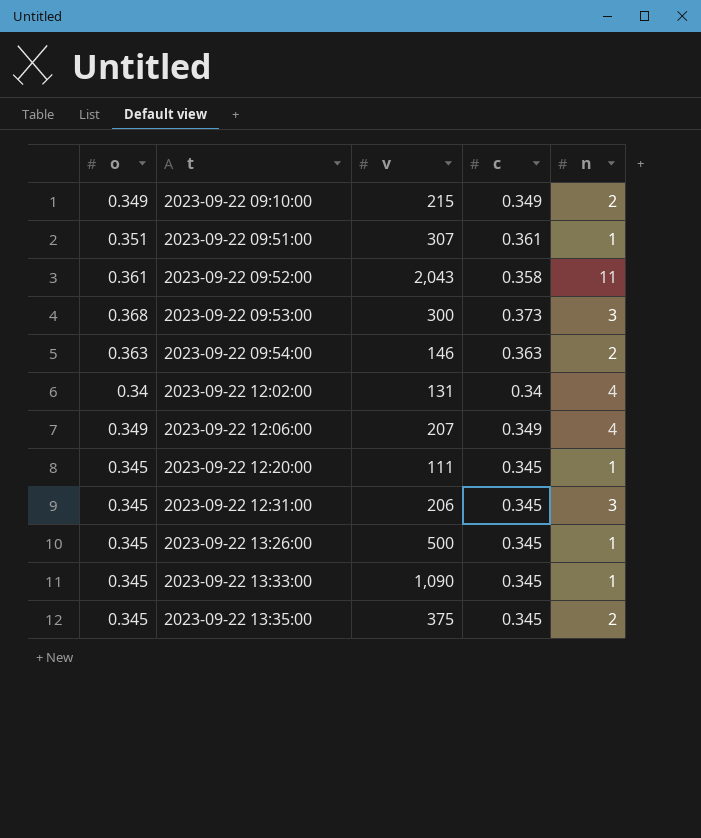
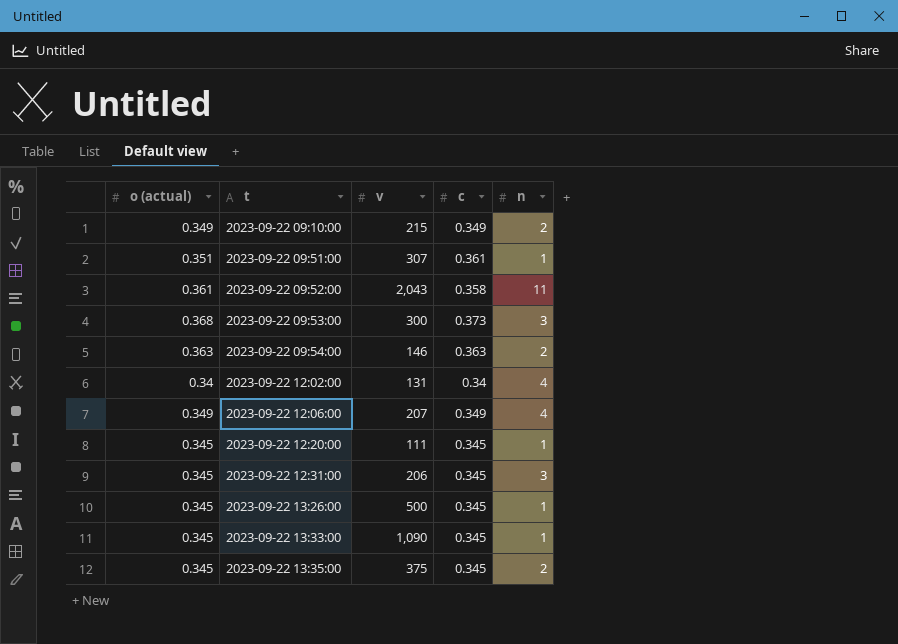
column name: o -> o (actual)

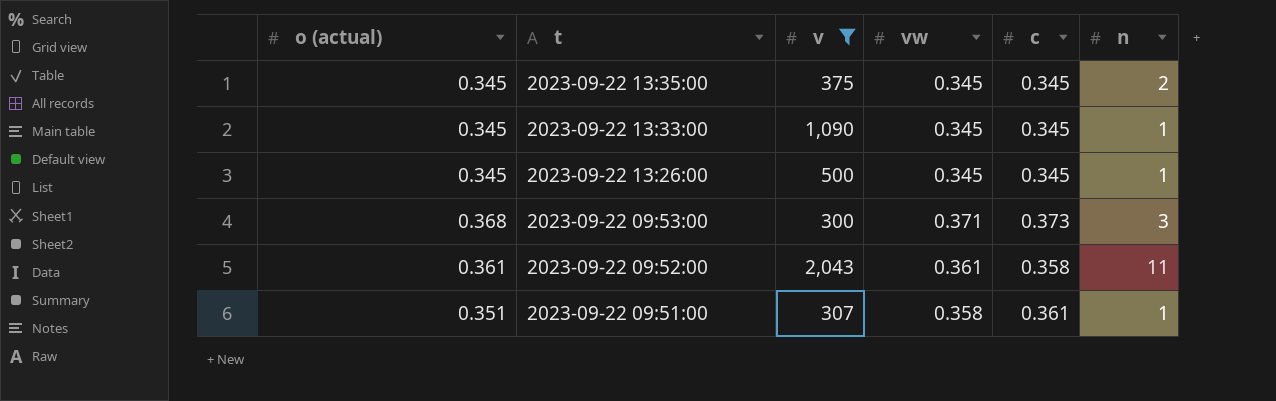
filter: none -> v >= 300
row order: t ascending -> t descending
column vw | position: none -> 4

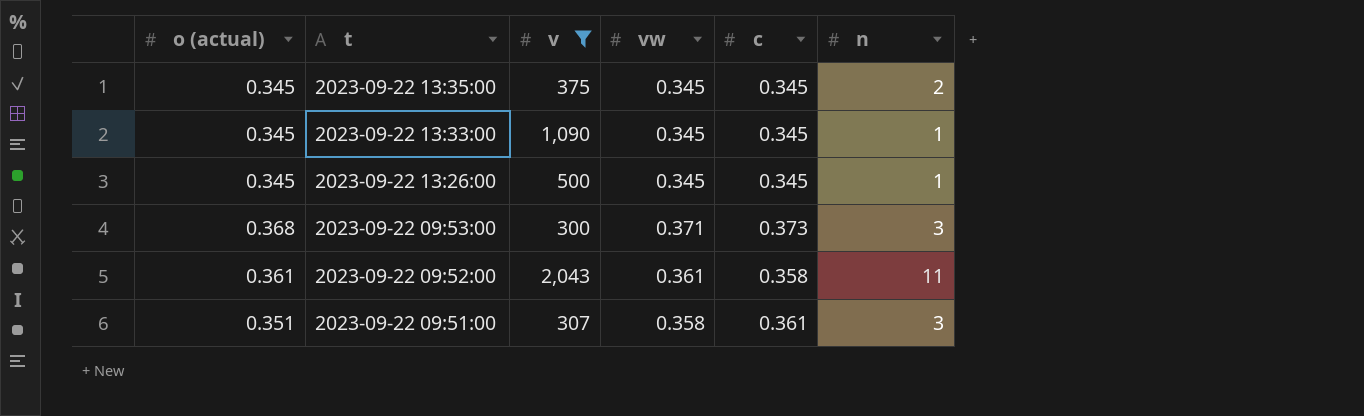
2023-09-22 09:51:00 | n: 1 -> 3

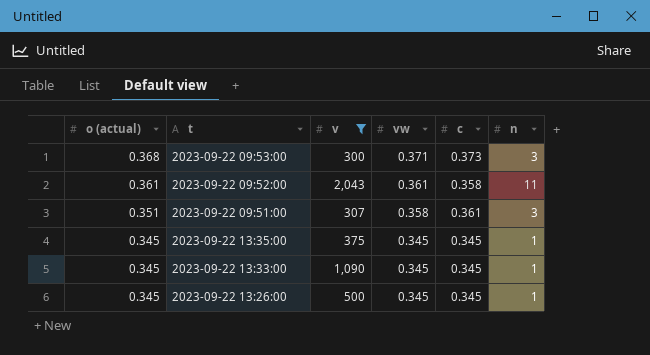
row order: t descending -> o (actual) descending
2023-09-22 13:35:00 | n: 2 -> 1

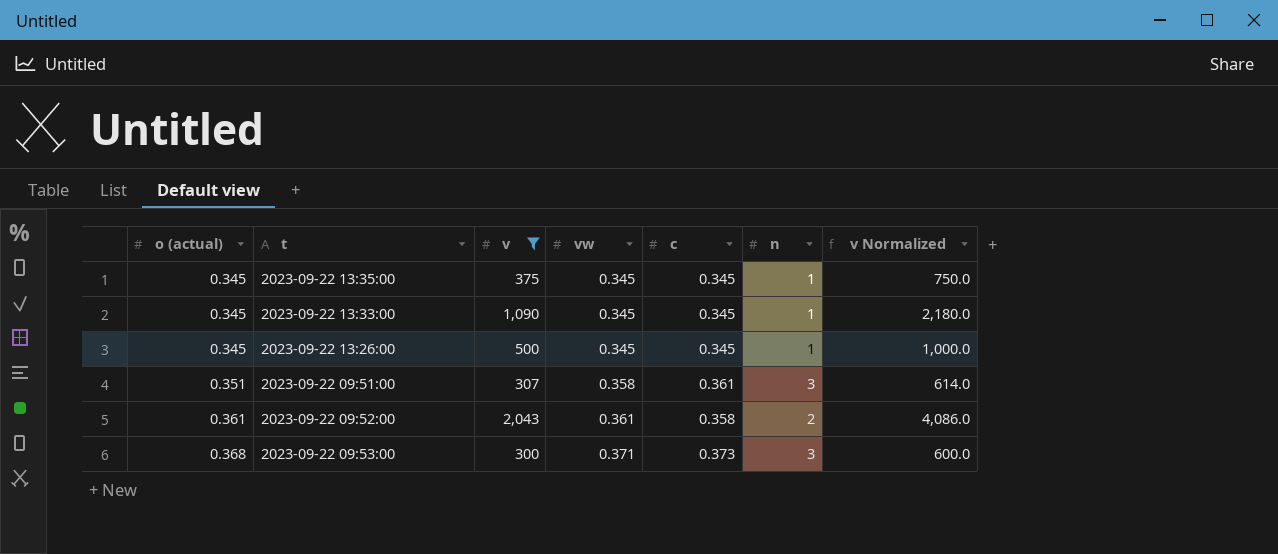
row order: o (actual) descending -> o (actual) ascending
column v Normalized | formula: none -> [v] * 2
2023-09-22 09:52:00 | n: 11 -> 2

